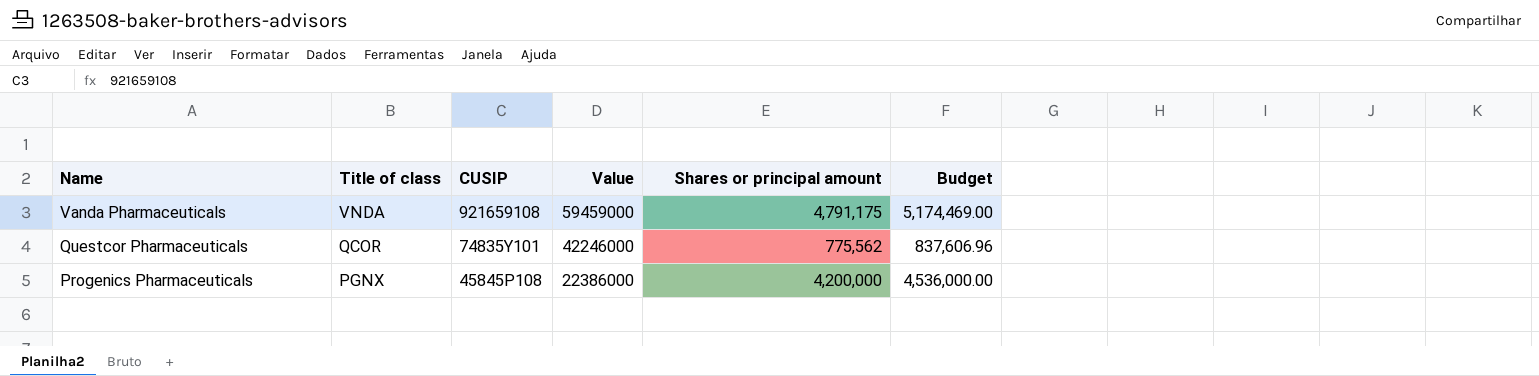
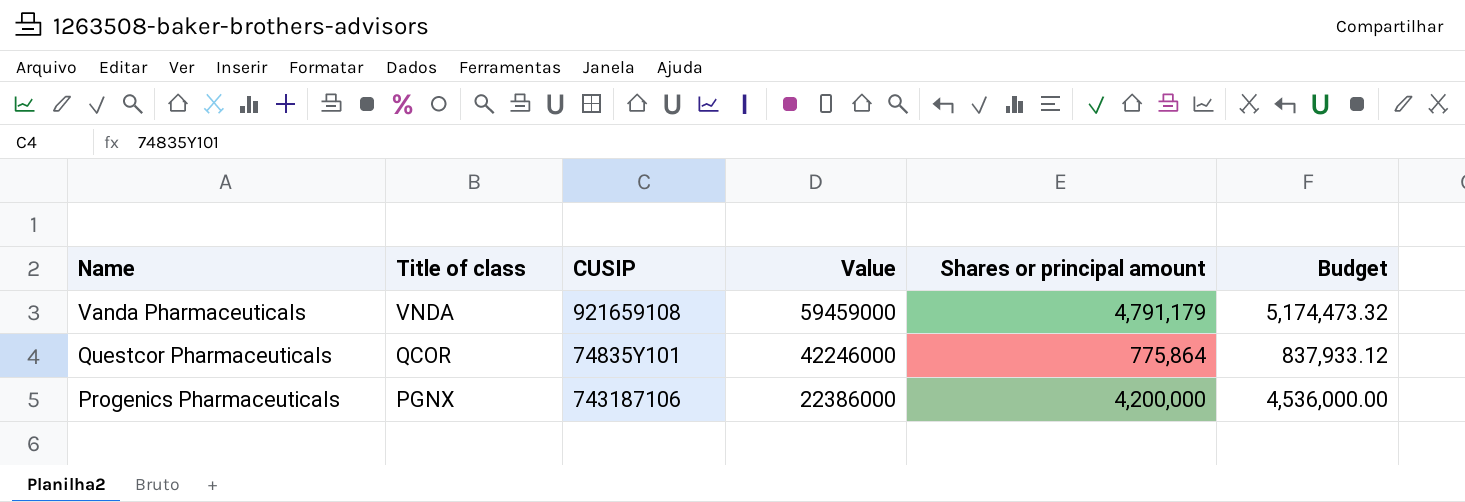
Vanda Pharmaceuticals | Shares or principal amount: 4,791,175 -> 4,791,179
Vanda Pharmaceuticals | Budget: 5,174,469.00 -> 5,174,473.32
Questcor Pharmaceuticals | Shares or principal amount: 775,562 -> 775,864
Questcor Pharmaceuticals | Budget: 837,606.96 -> 837,933.12
Progenics Pharmaceuticals | CUSIP: 45845P108 -> 743187106

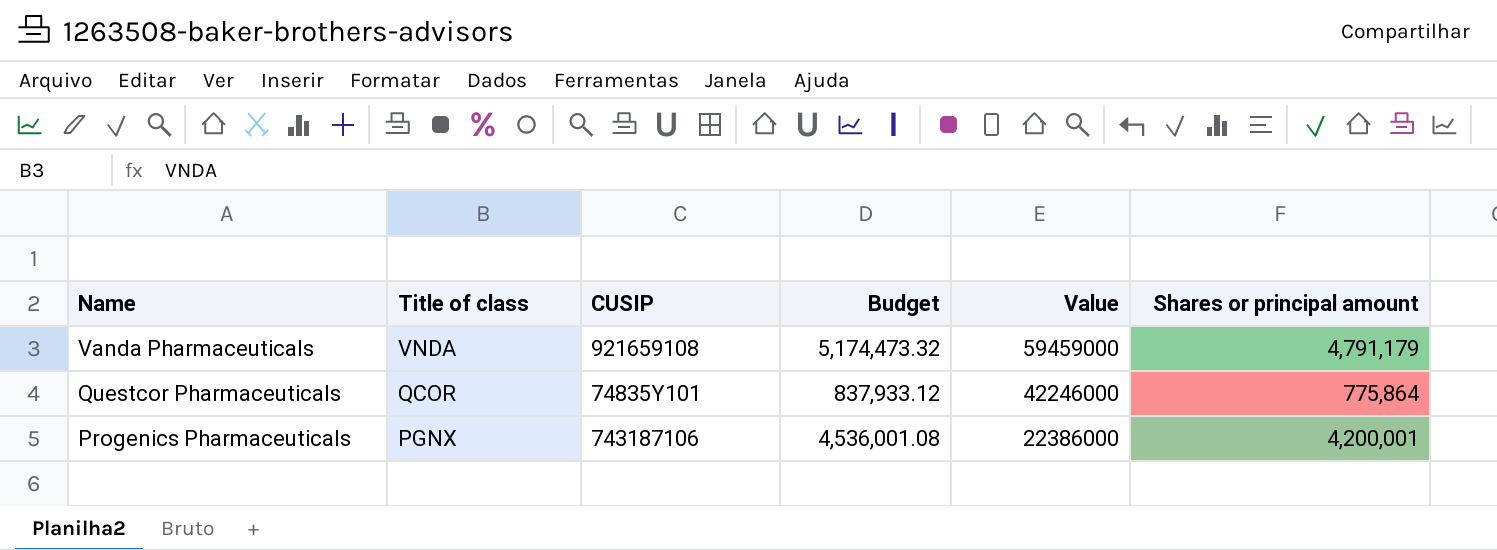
column Budget | position: 6 -> 4
Progenics Pharmaceuticals | Budget: 4,536,000.00 -> 4,536,001.08
Progenics Pharmaceuticals | Shares or principal amount: 4,200,000 -> 4,200,001

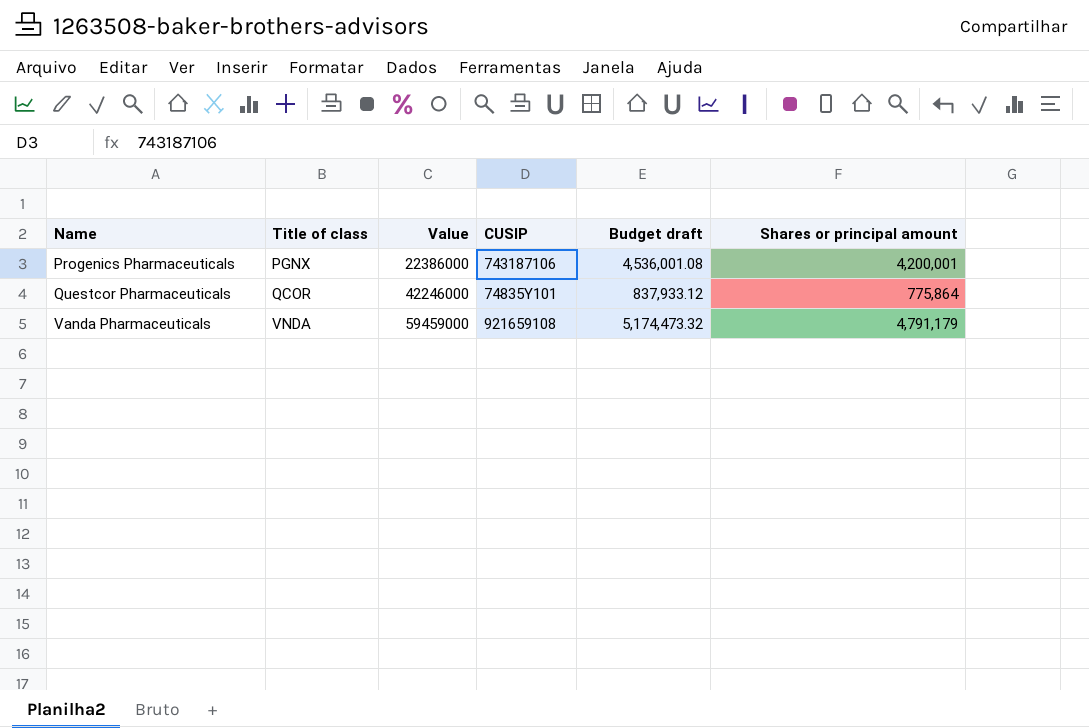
row order: Name descending -> Name ascending
column Value | position: 5 -> 3
column name: Budget -> Budget draft

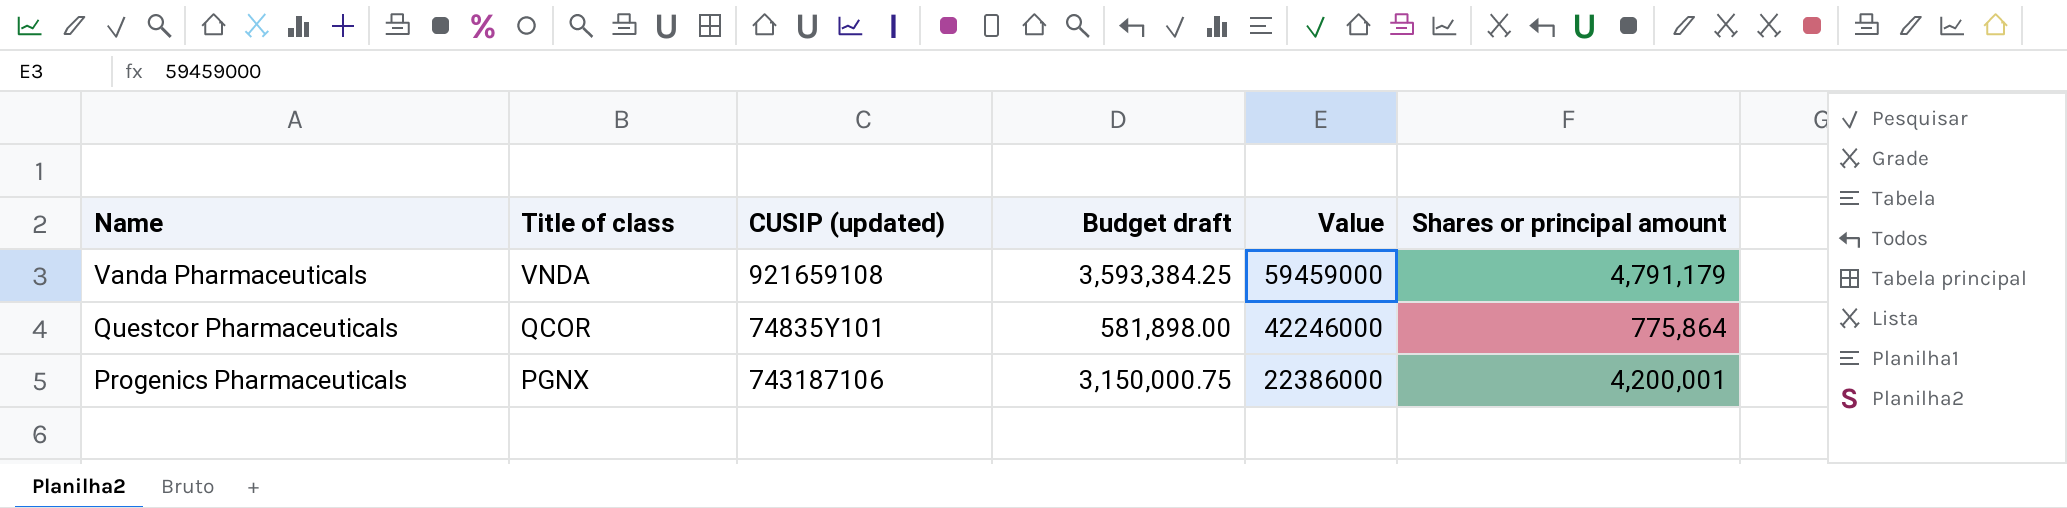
row order: Name ascending -> Name descending
column name: CUSIP -> CUSIP (updated)
column Budget draft | formula: [Shares or principal amount] * 1.08 -> [Shares or principal amount] * 0.75
column Value | position: 3 -> 5

